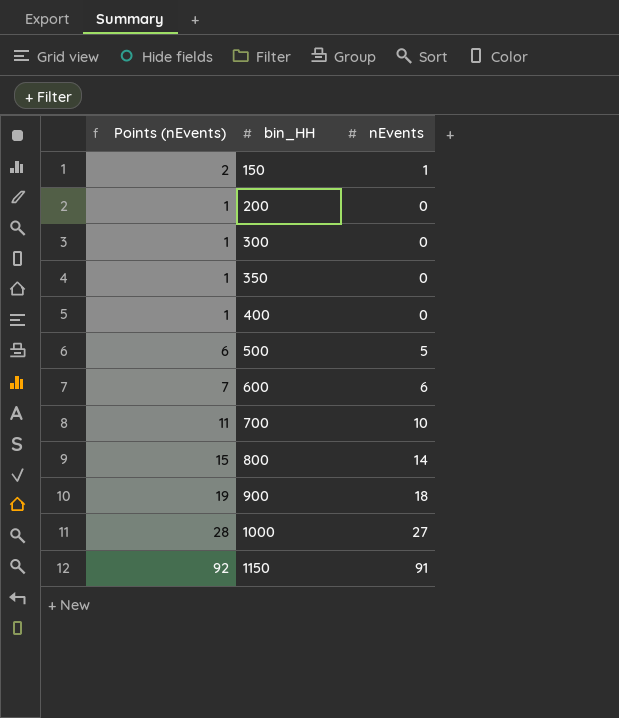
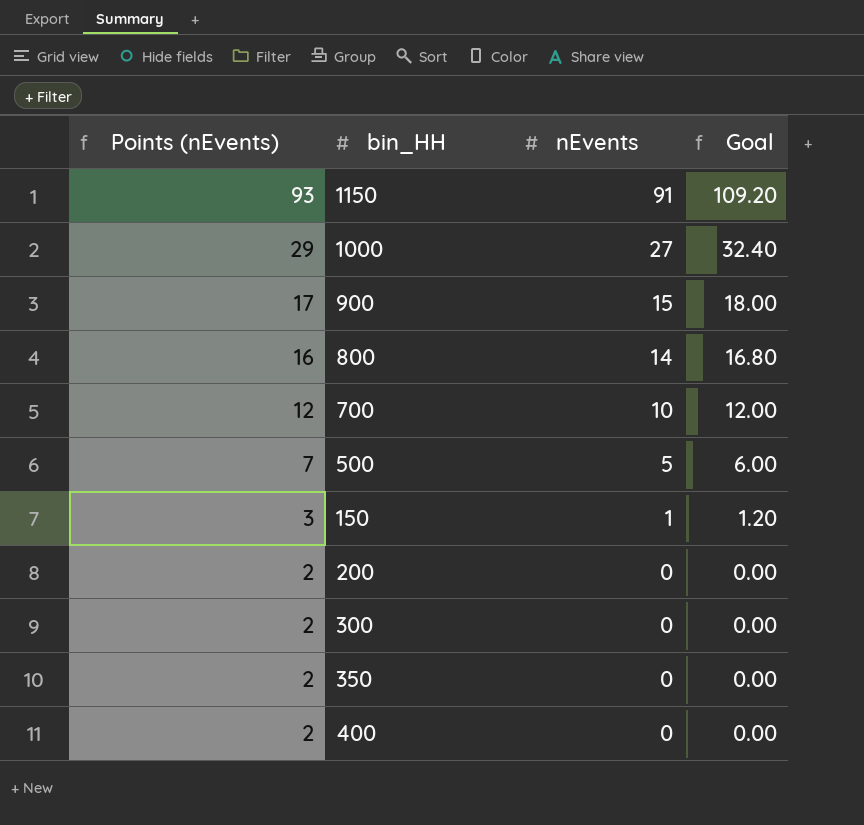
row order: bin_HH ascending -> Points (nEvents) descending
column Points (nEvents) | formula: [nEvents] + 1 -> [nEvents] + 2
column Goal | formula: none -> [nEvents] * 1.2
row 600: 7 | 6 -> none
900 | nEvents: 18 -> 15

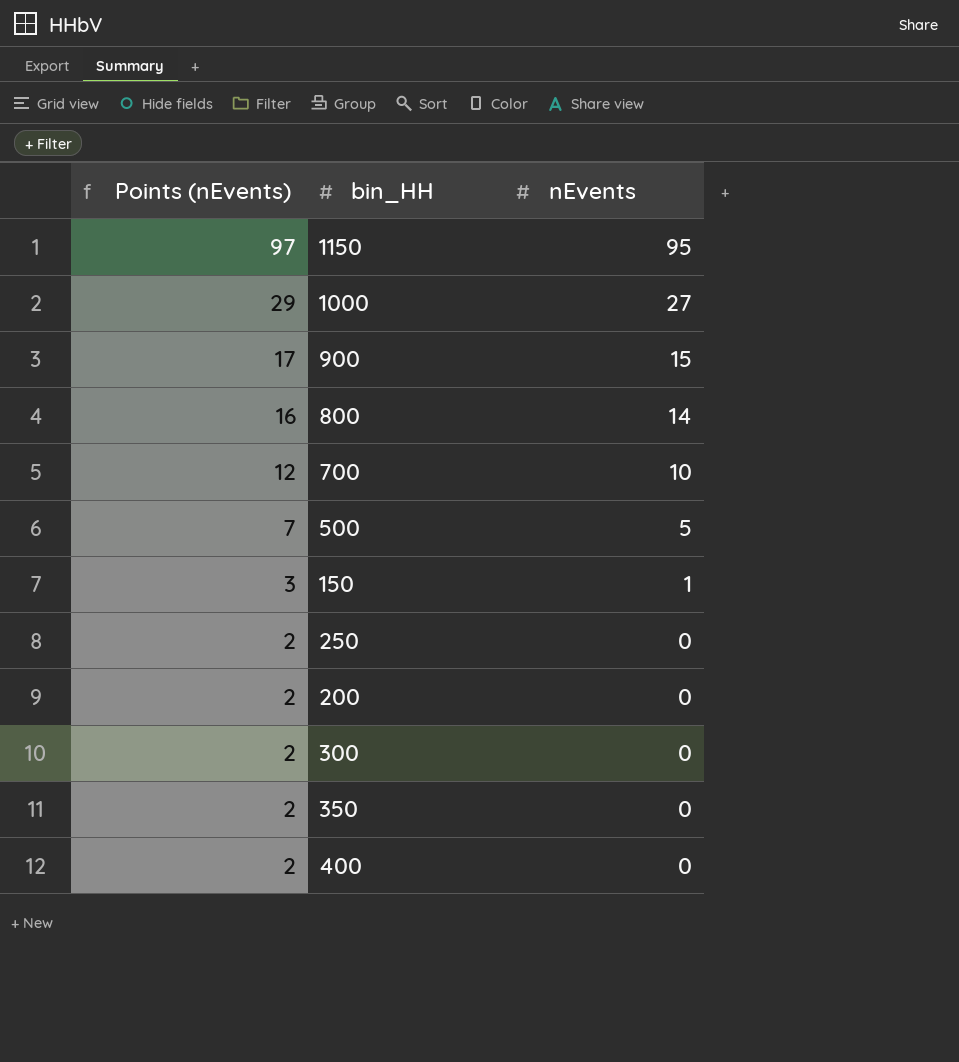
column Goal | formula: [nEvents] * 1.2 -> none
1150 | Points (nEvents): 93 -> 97
1150 | nEvents: 91 -> 95
row 250: none -> 2 | 0

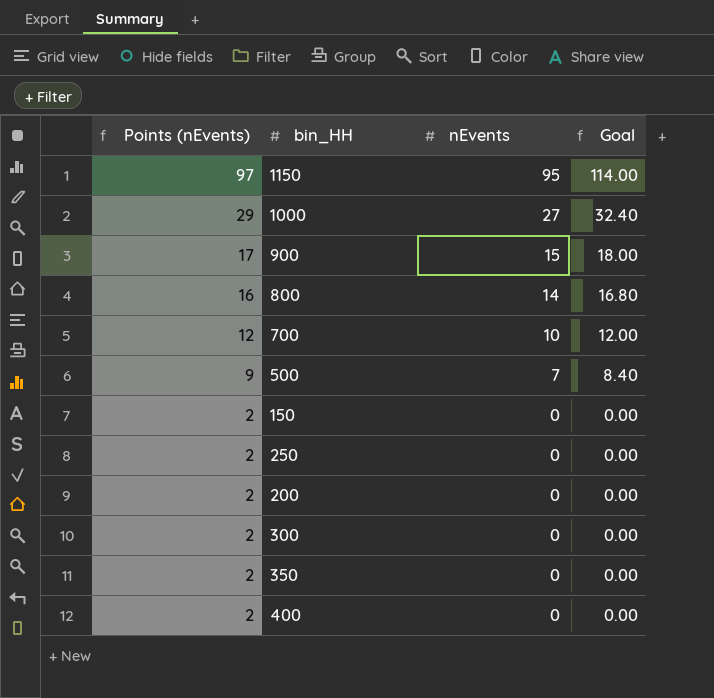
column Goal | formula: none -> [nEvents] * 1.2
500 | Points (nEvents): 7 -> 9
500 | nEvents: 5 -> 7
150 | Points (nEvents): 3 -> 2
150 | nEvents: 1 -> 0

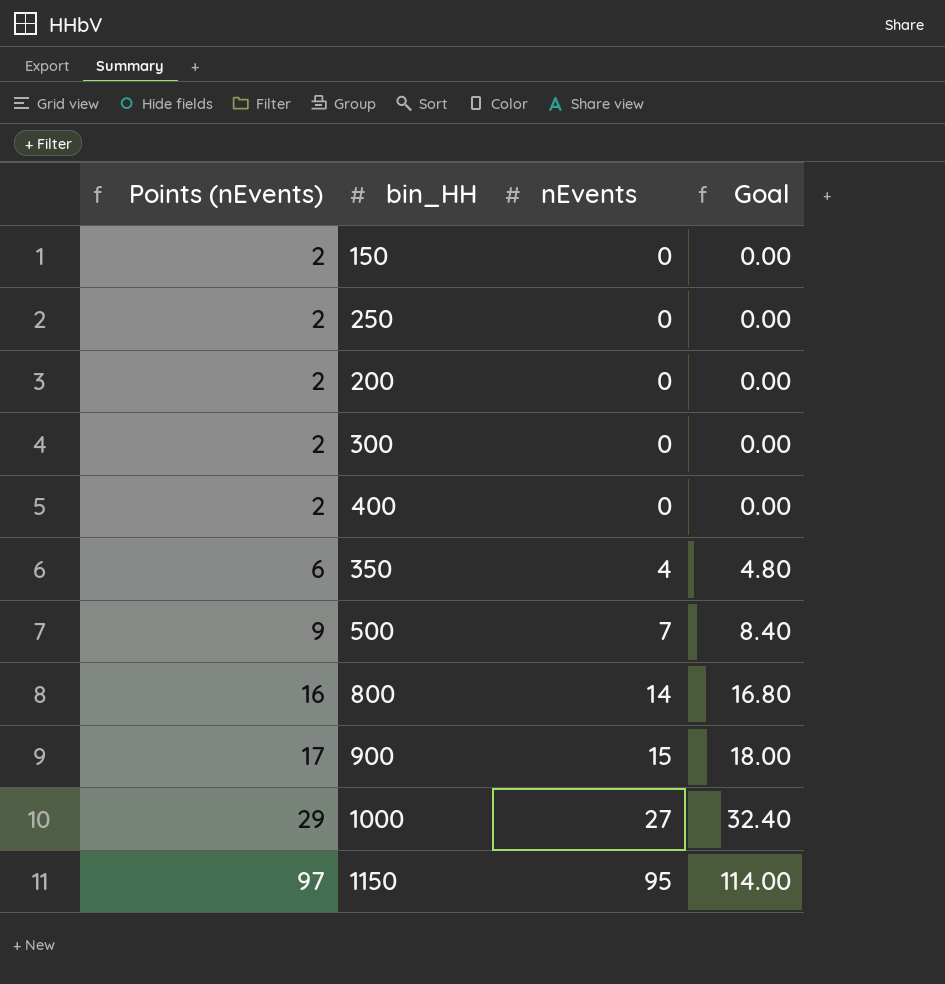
row order: Points (nEvents) descending -> Points (nEvents) ascending
row 700: 12 | 10 | 12.00 -> none
350 | Points (nEvents): 2 -> 6
350 | nEvents: 0 -> 4
350 | Goal: 0.00 -> 4.80

